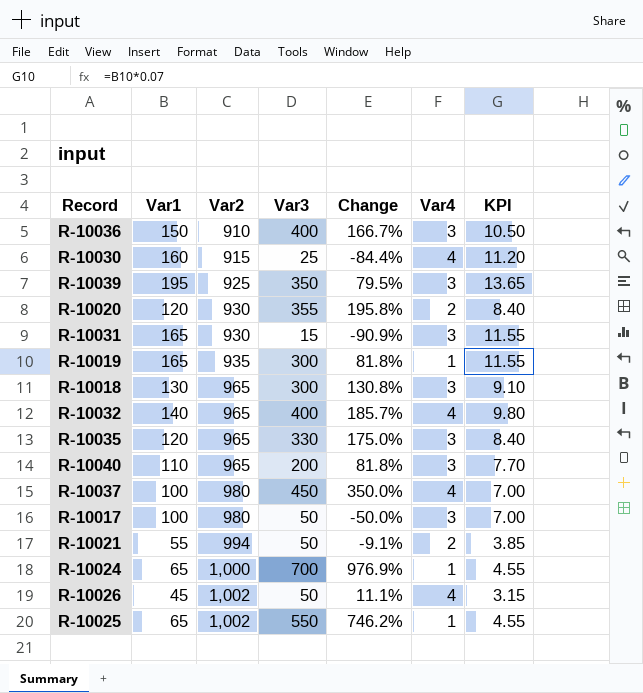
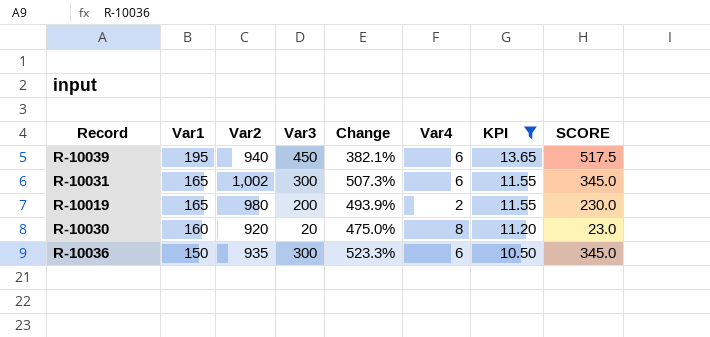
filter: none -> KPI >= 10.50
row order: Var2 ascending -> Var1 descending
column Change | formula: ([Var3] - [Var1]) / [Var1] -> ([Var2] - [Var1]) / [Var1]
column SCORE | formula: none -> [Var3] * 1.15
R-10039 | Var2: 925 -> 940
R-10039 | Var3: 350 -> 450
R-10039 | Var4: 3 -> 6
R-10031 | Var2: 930 -> 1,002
R-10031 | Var3: 15 -> 300
R-10031 | Var4: 3 -> 6
R-10019 | Var2: 935 -> 980
R-10019 | Var3: 300 -> 200
R-10019 | Var4: 1 -> 2
R-10030 | Var2: 915 -> 920
R-10030 | Var3: 25 -> 20
R-10030 | Var4: 4 -> 8
R-10036 | Var2: 910 -> 935
R-10036 | Var3: 400 -> 300
R-10036 | Var4: 3 -> 6

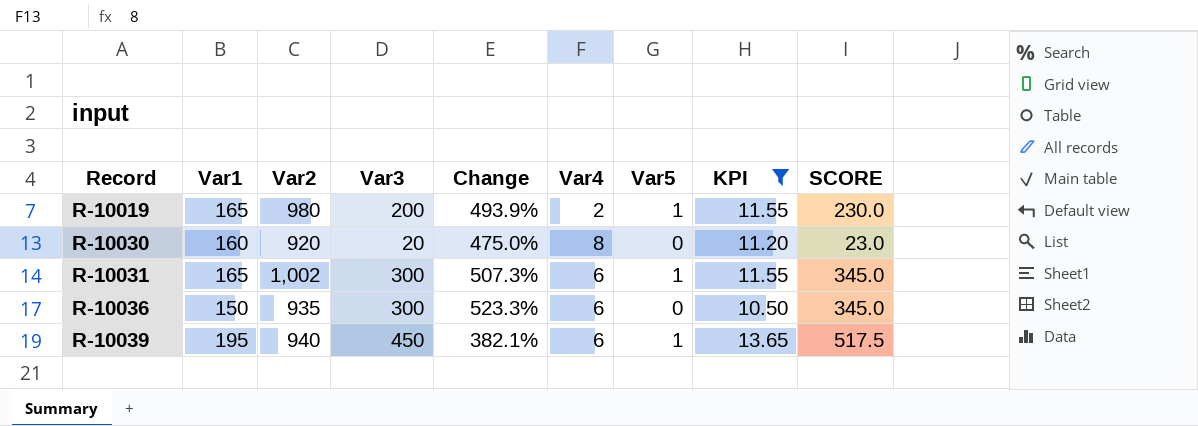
row order: Var1 descending -> Record ascending
column Var5 | position: none -> 7

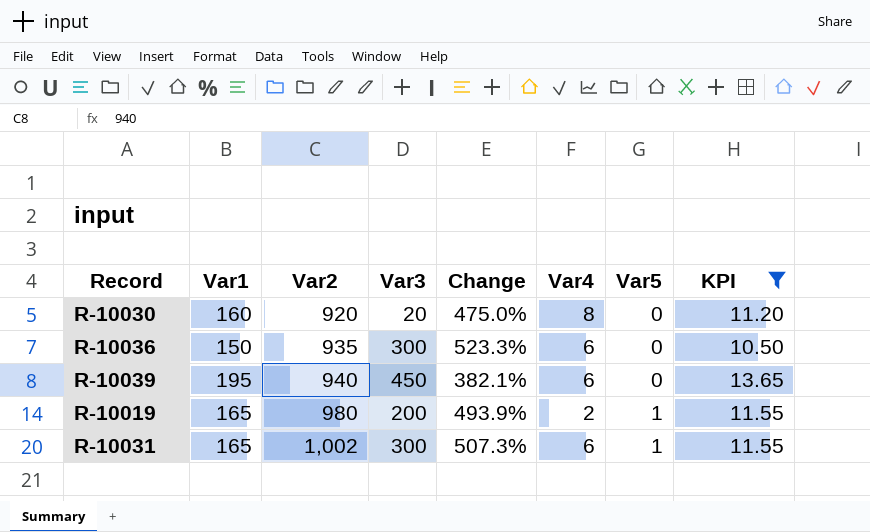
row order: Record ascending -> Var2 ascending
column SCORE | formula: [Var3] * 1.15 -> none
R-10039 | Var5: 1 -> 0

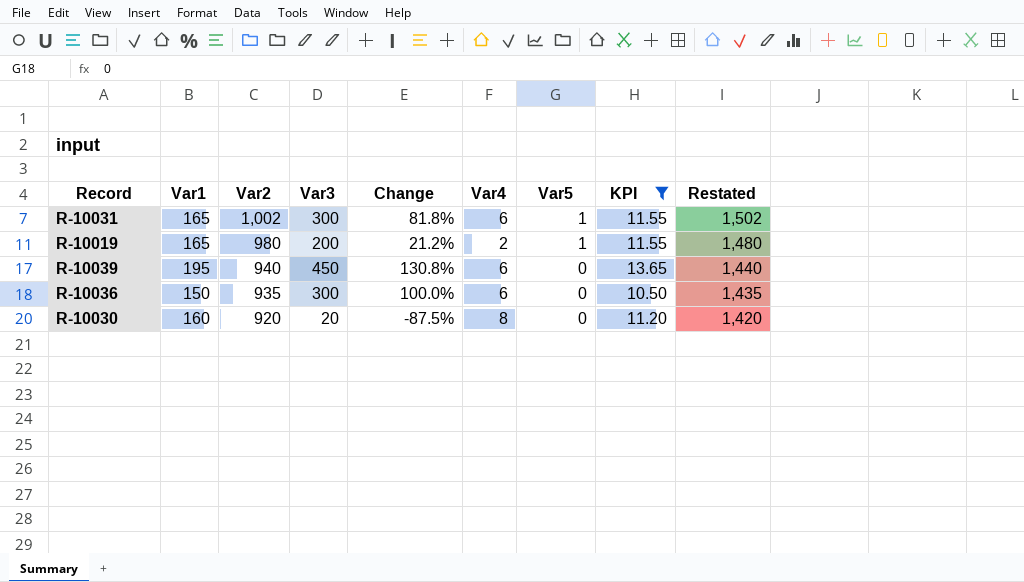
row order: Var2 ascending -> Var2 descending
column Change | formula: ([Var2] - [Var1]) / [Var1] -> ([Var3] - [Var1]) / [Var1]
column Restated | formula: none -> [Var2] + 500

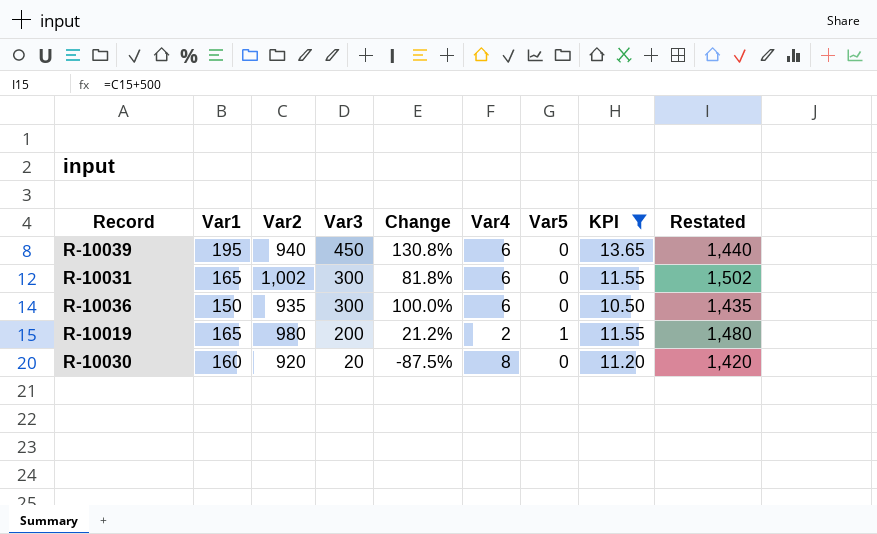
row order: Var2 descending -> Var3 descending
R-10031 | Var5: 1 -> 0

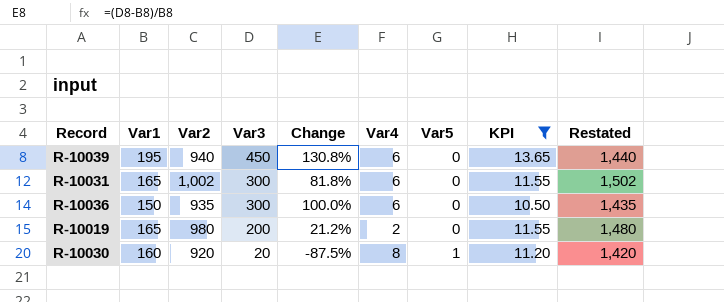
R-10019 | Var5: 1 -> 0
R-10030 | Var5: 0 -> 1

